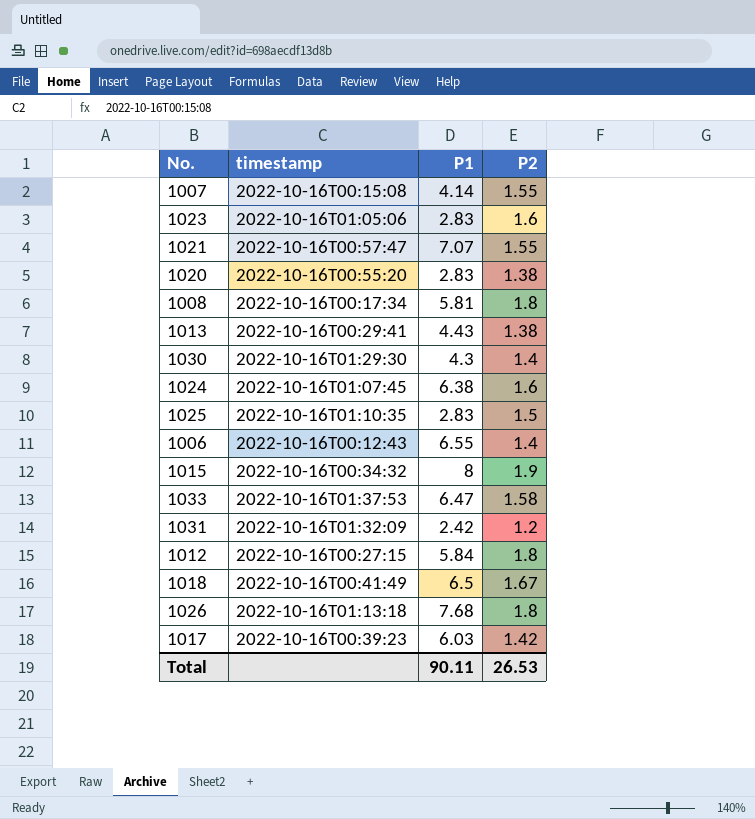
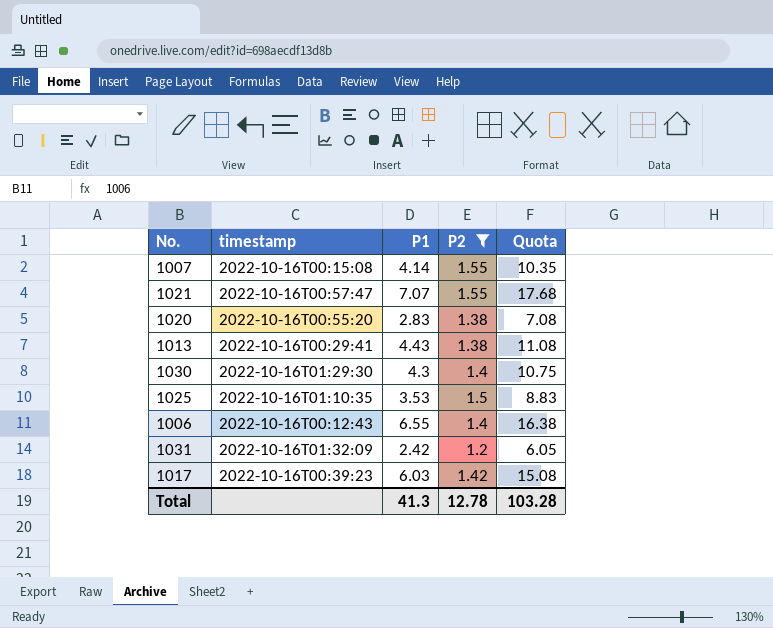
filter: none -> P2 <= 1.55
column Quota | formula: none -> [P1] * 2.5
1025 | P1: 2.83 -> 3.53
Total | P1: 90.11 -> 41.3
Total | P2: 26.53 -> 12.78

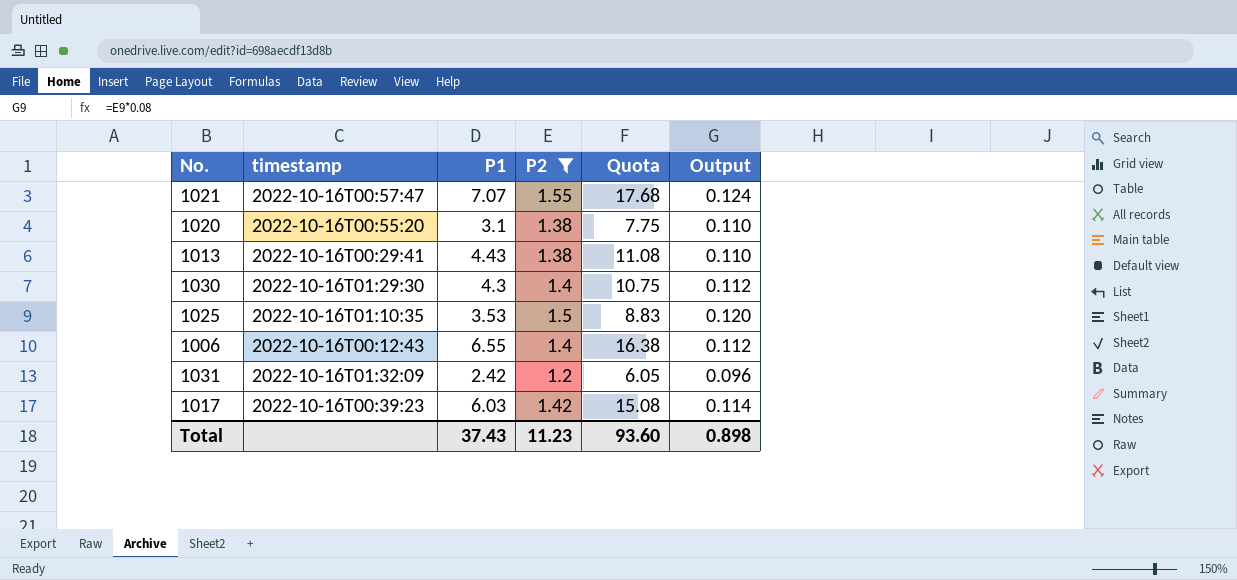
column Output | formula: none -> [P2] * 0.08
row 1007: 2022-10-16T00:15:08 | 4.14 | 1.55 | 10.35 -> none
1020 | P1: 2.83 -> 3.1
1020 | Quota: 7.08 -> 7.75
Total | P1: 41.3 -> 37.43
Total | P2: 12.78 -> 11.23
Total | Quota: 103.28 -> 93.60

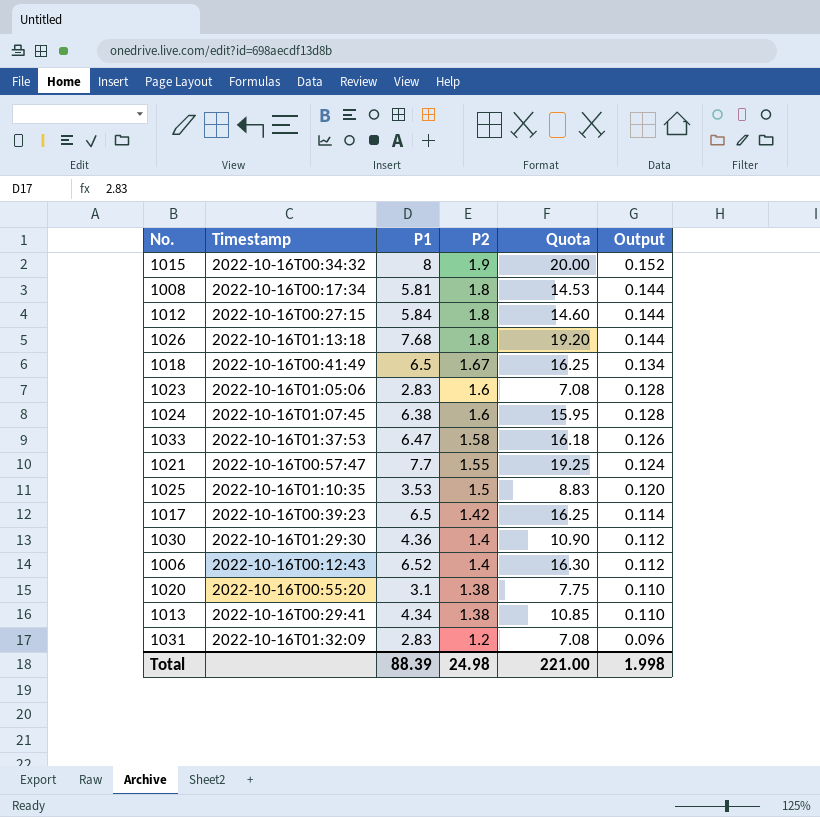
filter: P2 <= 1.55 -> none
row order: none -> P2 descending
column name: timestamp -> Timestamp
1021 | P1: 7.07 -> 7.7
1021 | Quota: 17.68 -> 19.25
1017 | P1: 6.03 -> 6.5
1017 | Quota: 15.08 -> 16.25
1030 | P1: 4.3 -> 4.36
1030 | Quota: 10.75 -> 10.90
1006 | P1: 6.55 -> 6.52
1006 | Quota: 16.38 -> 16.30
1013 | P1: 4.43 -> 4.34
1013 | Quota: 11.08 -> 10.85
1031 | P1: 2.42 -> 2.83
1031 | Quota: 6.05 -> 7.08
Total | P1: 37.43 -> 88.39
Total | P2: 11.23 -> 24.98
Total | Quota: 93.60 -> 221.00
Total | Output: 0.898 -> 1.998

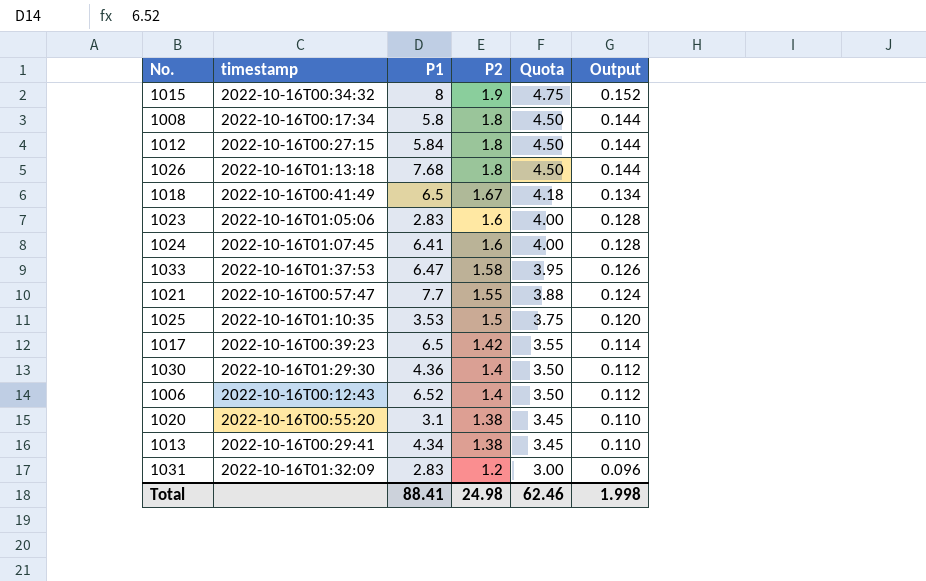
column name: Timestamp -> timestamp
column Quota | formula: [P1] * 2.5 -> [P2] * 2.5
1008 | P1: 5.81 -> 5.8
1024 | P1: 6.38 -> 6.41
Total | P1: 88.39 -> 88.41
Total | Quota: 221.00 -> 62.46

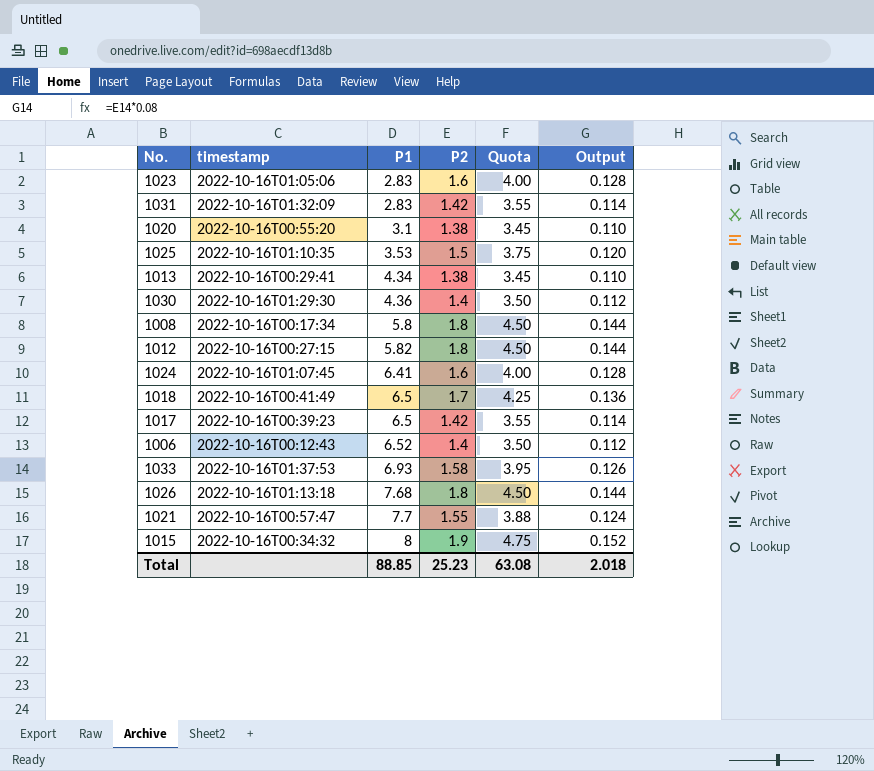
row order: P2 descending -> P1 ascending
1031 | P2: 1.2 -> 1.42
1031 | Quota: 3.00 -> 3.55
1031 | Output: 0.096 -> 0.114
1012 | P1: 5.84 -> 5.82
1018 | P2: 1.67 -> 1.7
1018 | Quota: 4.18 -> 4.25
1018 | Output: 0.134 -> 0.136
1033 | P1: 6.47 -> 6.93
Total | P1: 88.41 -> 88.85
Total | P2: 24.98 -> 25.23
Total | Quota: 62.46 -> 63.08
Total | Output: 1.998 -> 2.018

